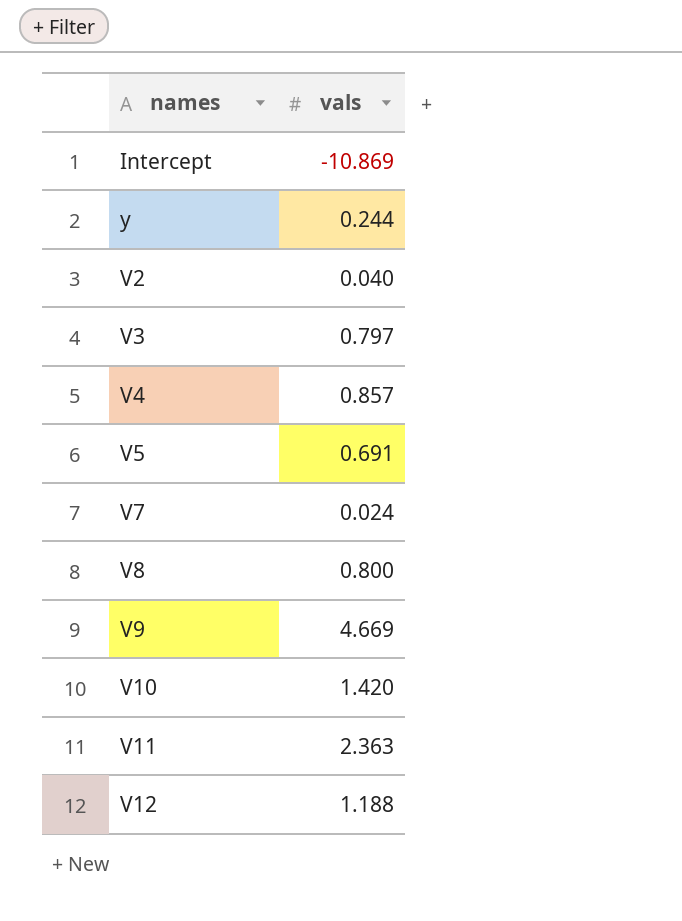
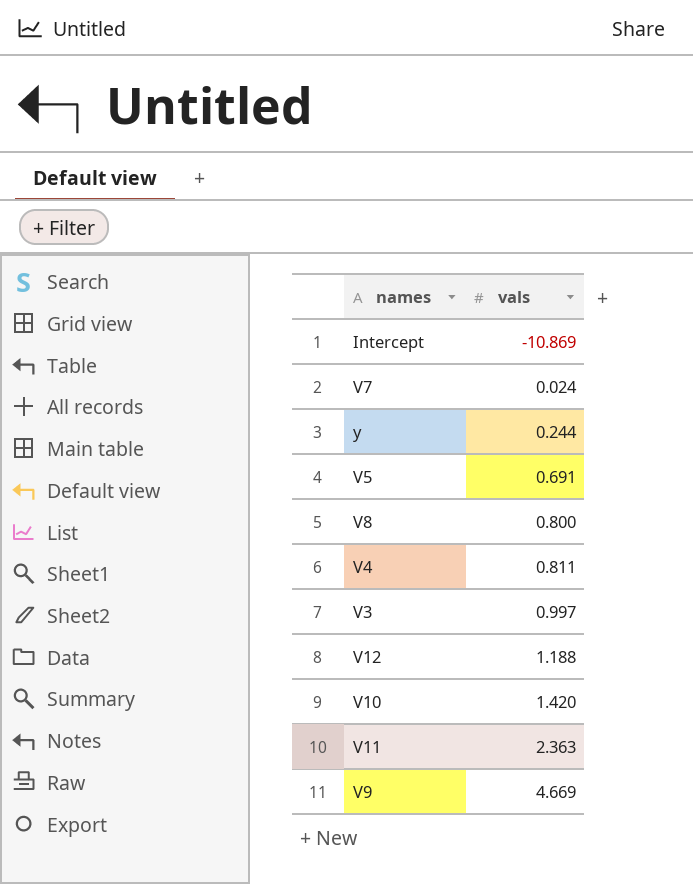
row order: none -> vals ascending
row V2: 0.040 -> none
V4 | vals: 0.857 -> 0.811
V3 | vals: 0.797 -> 0.997

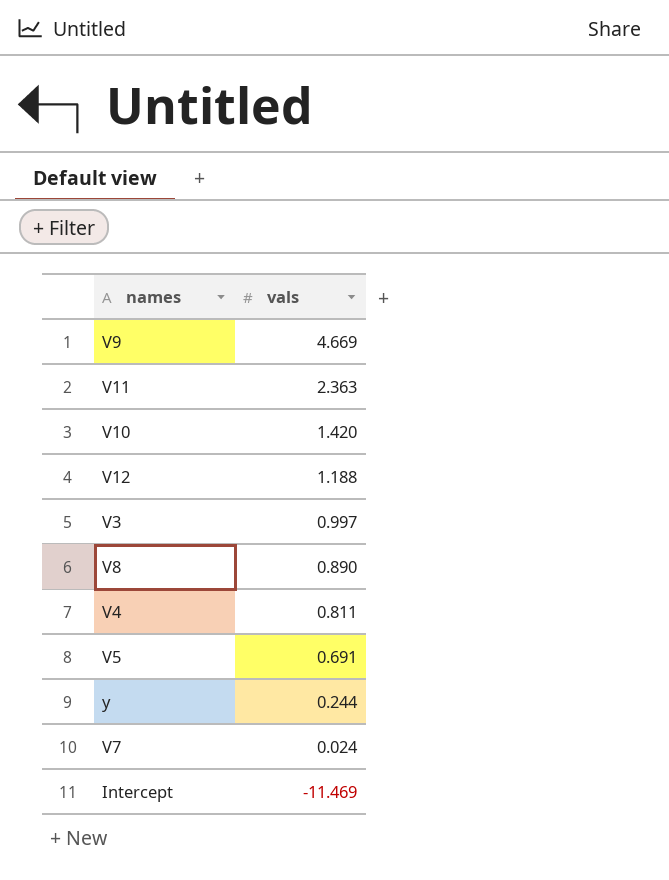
row order: vals ascending -> vals descending
V8 | vals: 0.800 -> 0.890
Intercept | vals: -10.869 -> -11.469

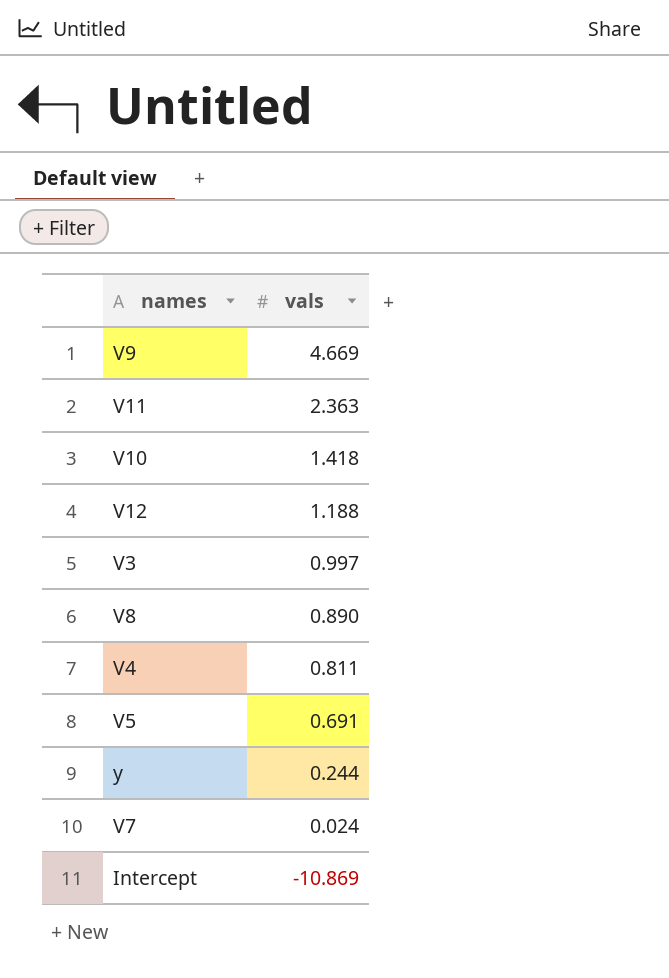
V10 | vals: 1.420 -> 1.418
Intercept | vals: -11.469 -> -10.869

